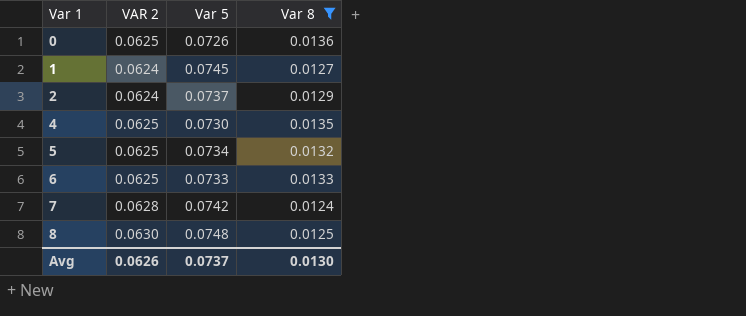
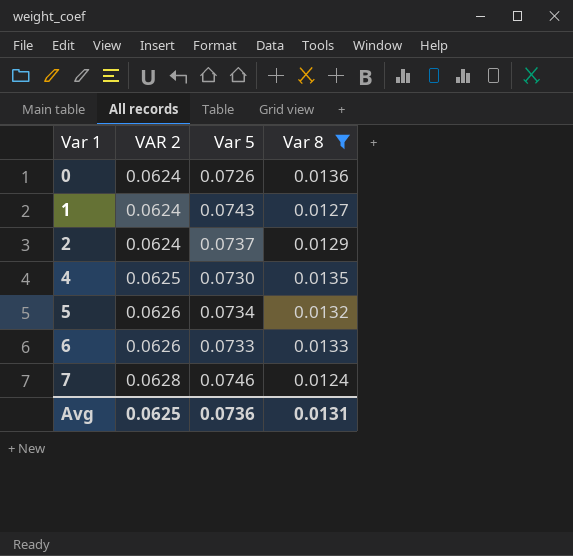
row 8: 0.0630 | 0.0748 | 0.0125 -> none
0 | VAR 2: 0.0625 -> 0.0624
1 | Var 5: 0.0745 -> 0.0743
5 | VAR 2: 0.0625 -> 0.0626
6 | VAR 2: 0.0625 -> 0.0626
7 | Var 5: 0.0742 -> 0.0746
Avg | VAR 2: 0.0626 -> 0.0625
Avg | Var 5: 0.0737 -> 0.0736
Avg | Var 8: 0.0130 -> 0.0131

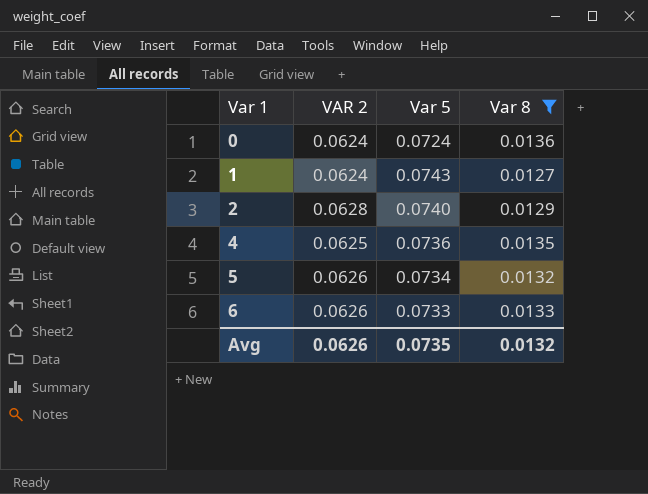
row 7: 0.0628 | 0.0746 | 0.0124 -> none
0 | Var 5: 0.0726 -> 0.0724
2 | VAR 2: 0.0624 -> 0.0628
2 | Var 5: 0.0737 -> 0.0740
4 | Var 5: 0.0730 -> 0.0736
Avg | VAR 2: 0.0625 -> 0.0626
Avg | Var 5: 0.0736 -> 0.0735
Avg | Var 8: 0.0131 -> 0.0132

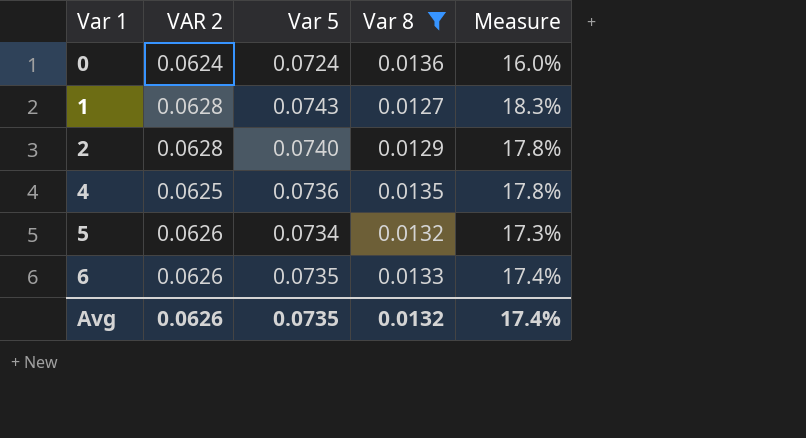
column Measure | formula: none -> ([Var 5] - [VAR 2]) / [VAR 2]
1 | VAR 2: 0.0624 -> 0.0628
6 | Var 5: 0.0733 -> 0.0735

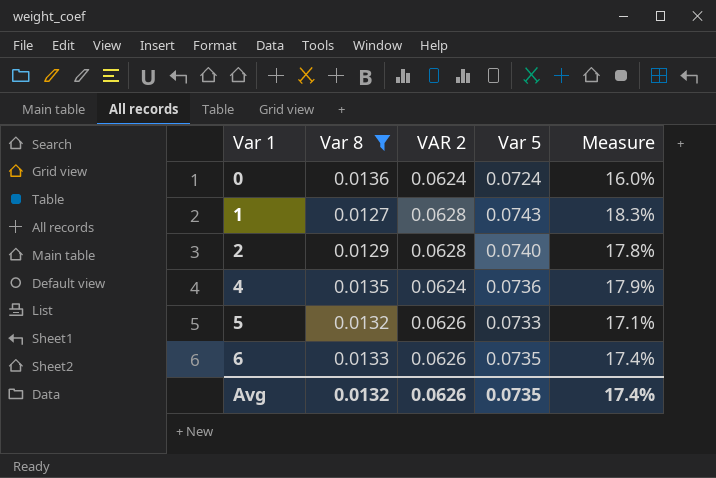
column Var 8 | position: 4 -> 2
4 | VAR 2: 0.0625 -> 0.0624
4 | Measure: 17.8% -> 17.9%
5 | Var 5: 0.0734 -> 0.0733
5 | Measure: 17.3% -> 17.1%

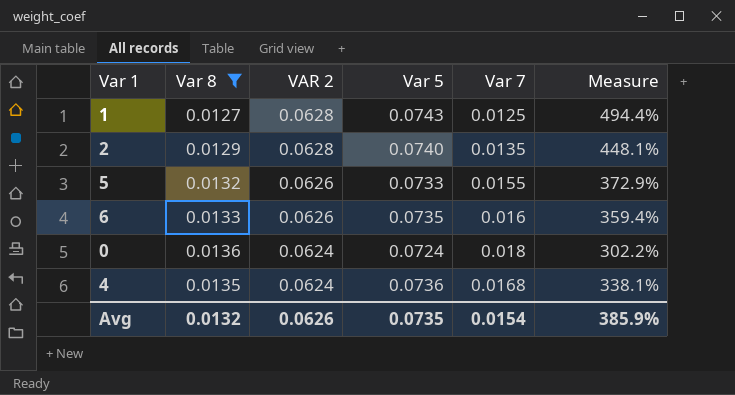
row order: Var 1 ascending -> VAR 2 descending
column Var 7 | position: none -> 5
column Measure | formula: ([Var 5] - [VAR 2]) / [VAR 2] -> ([Var 5] - [Var 7]) / [Var 7]
Avg | Measure: 17.4% -> 385.9%

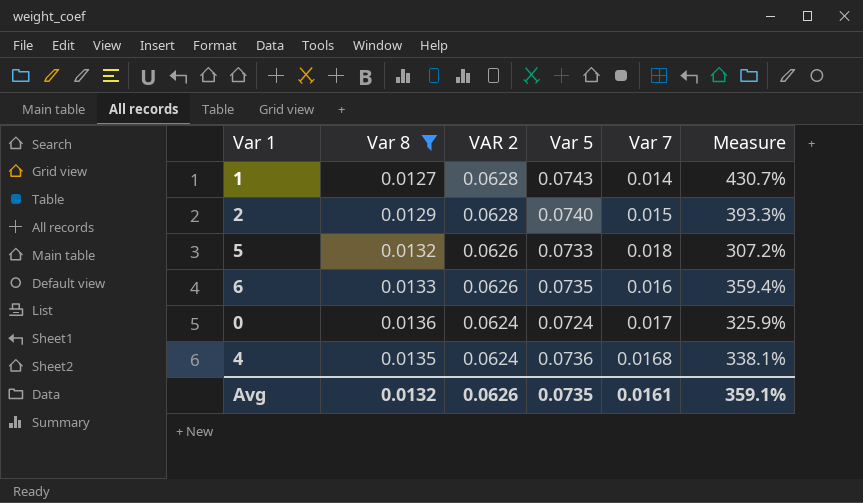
1 | Var 7: 0.0125 -> 0.014
1 | Measure: 494.4% -> 430.7%
2 | Var 7: 0.0135 -> 0.015
2 | Measure: 448.1% -> 393.3%
5 | Var 7: 0.0155 -> 0.018
5 | Measure: 372.9% -> 307.2%
0 | Var 7: 0.018 -> 0.017
0 | Measure: 302.2% -> 325.9%
Avg | Var 7: 0.0154 -> 0.0161
Avg | Measure: 385.9% -> 359.1%

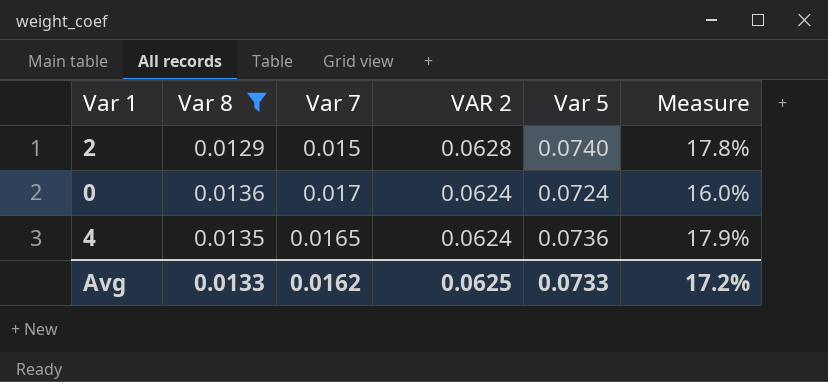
column Var 7 | position: 5 -> 3
column Measure | formula: ([Var 5] - [Var 7]) / [Var 7] -> ([Var 5] - [VAR 2]) / [VAR 2]
row 1: 0.0127 | 0.0628 | 0.0743 | 0.014 | 430.7% -> none
row 5: 0.0132 | 0.0626 | 0.0733 | 0.018 | 307.2% -> none
row 6: 0.0133 | 0.0626 | 0.0735 | 0.016 | 359.4% -> none
4 | Var 7: 0.0168 -> 0.0165
Avg | Var 8: 0.0132 -> 0.0133
Avg | Var 7: 0.0161 -> 0.0162
Avg | VAR 2: 0.0626 -> 0.0625
Avg | Var 5: 0.0735 -> 0.0733
Avg | Measure: 359.1% -> 17.2%

